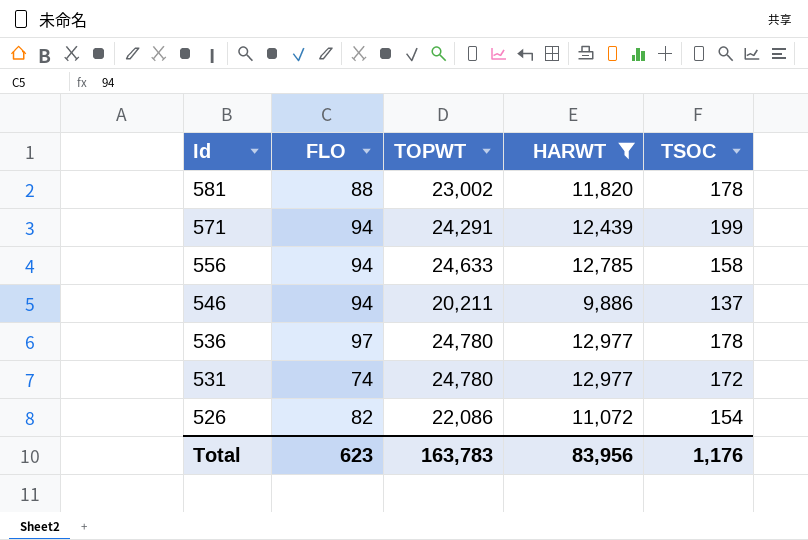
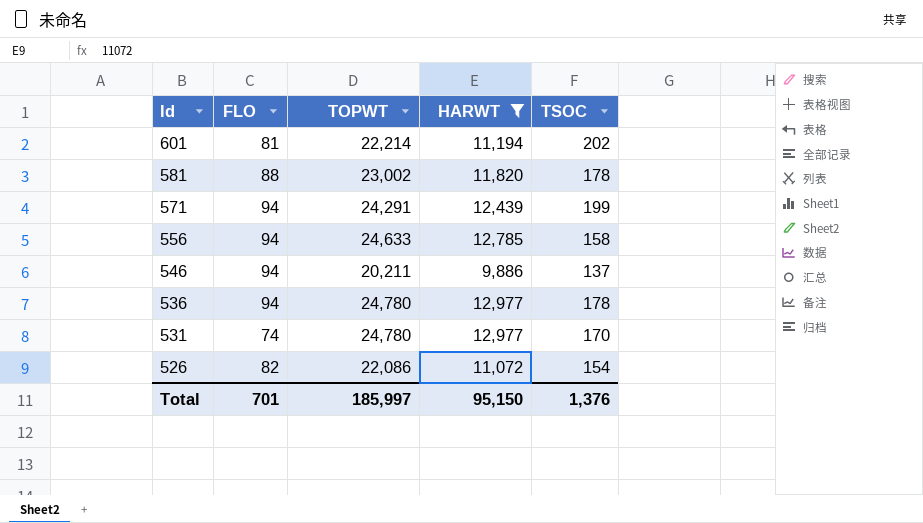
row 601: none -> 81 | 22,214 | 11,194 | 202
536 | FLO: 97 -> 94
531 | TSOC: 172 -> 170
Total | FLO: 623 -> 701
Total | TOPWT: 163,783 -> 185,997
Total | HARWT: 83,956 -> 95,150
Total | TSOC: 1,176 -> 1,376

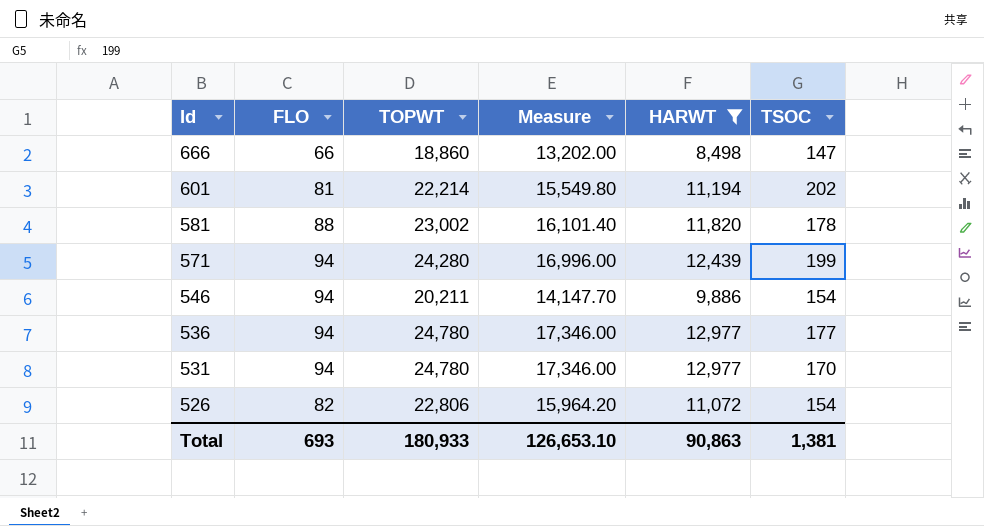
column Measure | formula: none -> [TOPWT] * 0.7
row 556: 94 | 24,633 | 12,785 | 158 -> none
row 666: none -> 66 | 18,860 | 13,202.00 | 8,498 | 147
571 | TOPWT: 24,291 -> 24,280
546 | TSOC: 137 -> 154
536 | TSOC: 178 -> 177
531 | FLO: 74 -> 94
526 | TOPWT: 22,086 -> 22,806
Total | FLO: 701 -> 693
Total | TOPWT: 185,997 -> 180,933
Total | HARWT: 95,150 -> 90,863
Total | TSOC: 1,376 -> 1,381

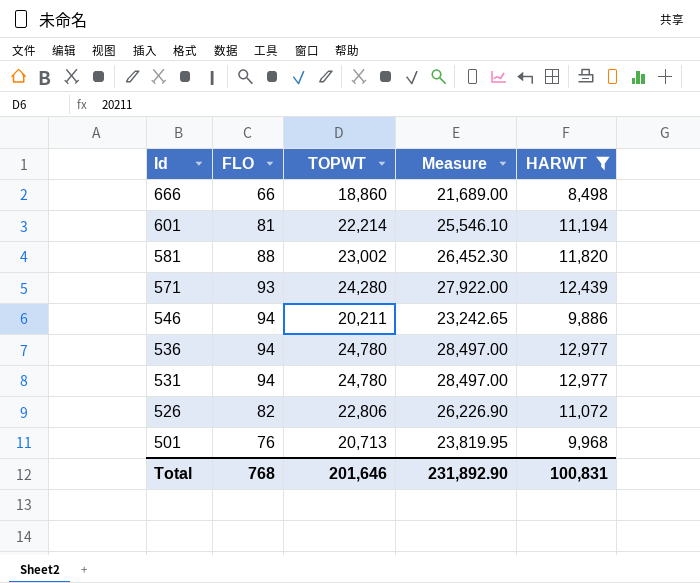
column TSOC | position: 6 -> none
column Measure | formula: [TOPWT] * 0.7 -> [TOPWT] * 1.15
571 | FLO: 94 -> 93
row 501: none -> 76 | 20,713 | 23,819.95 | 9,968
Total | FLO: 693 -> 768
Total | TOPWT: 180,933 -> 201,646
Total | Measure: 126,653.10 -> 231,892.90
Total | HARWT: 90,863 -> 100,831

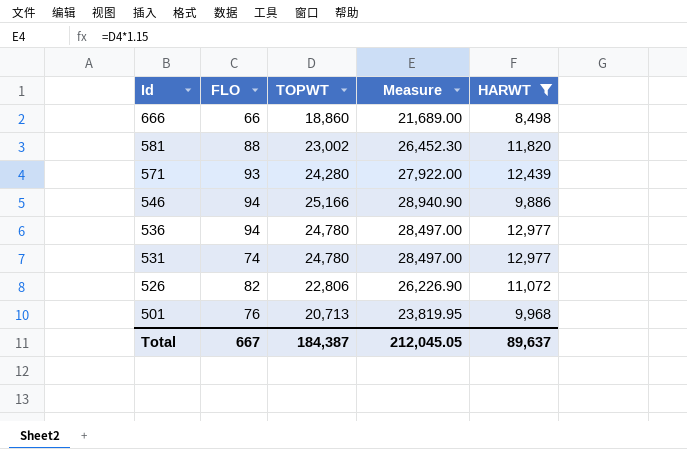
row 601: 81 | 22,214 | 25,546.10 | 11,194 -> none
546 | TOPWT: 20,211 -> 25,166
546 | Measure: 23,242.65 -> 28,940.90
531 | FLO: 94 -> 74
Total | FLO: 768 -> 667
Total | TOPWT: 201,646 -> 184,387
Total | Measure: 231,892.90 -> 212,045.05
Total | HARWT: 100,831 -> 89,637

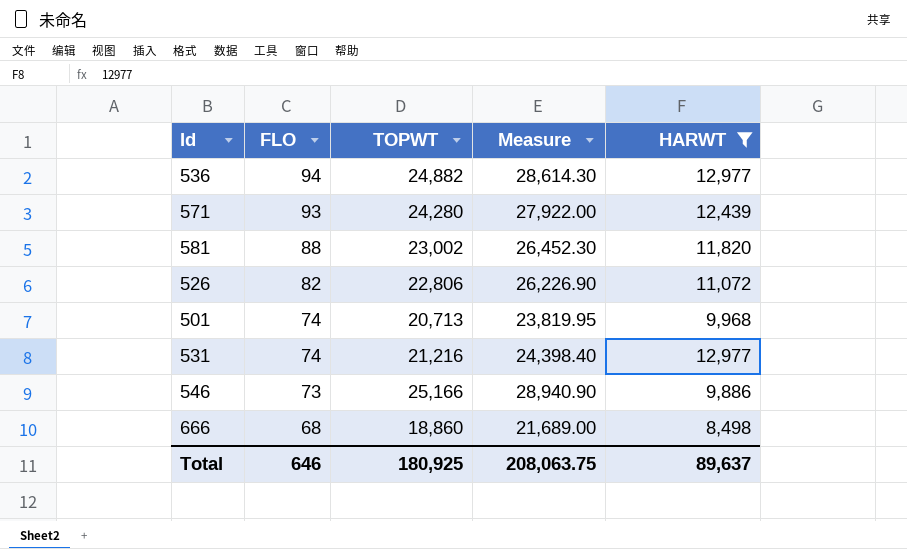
row order: Id descending -> FLO descending
536 | TOPWT: 24,780 -> 24,882
536 | Measure: 28,497.00 -> 28,614.30
501 | FLO: 76 -> 74
531 | TOPWT: 24,780 -> 21,216
531 | Measure: 28,497.00 -> 24,398.40
546 | FLO: 94 -> 73
666 | FLO: 66 -> 68
Total | FLO: 667 -> 646
Total | TOPWT: 184,387 -> 180,925
Total | Measure: 212,045.05 -> 208,063.75

